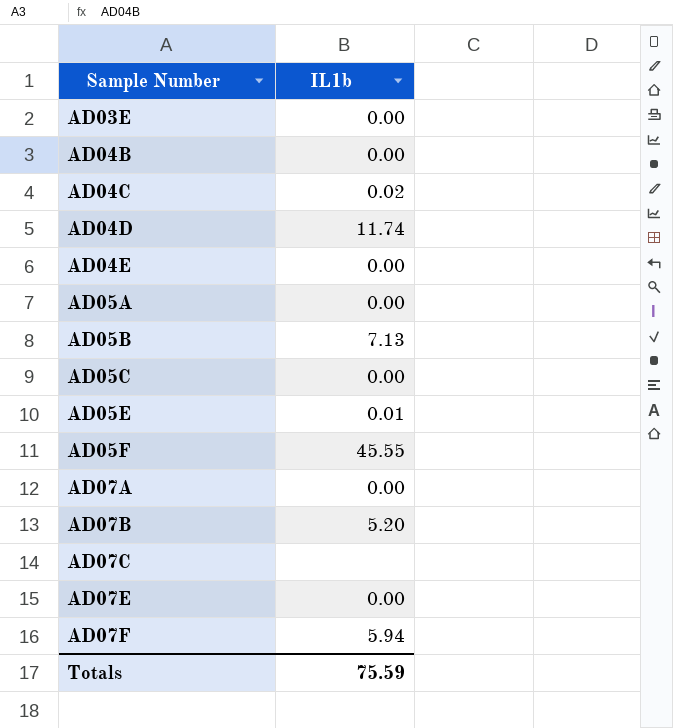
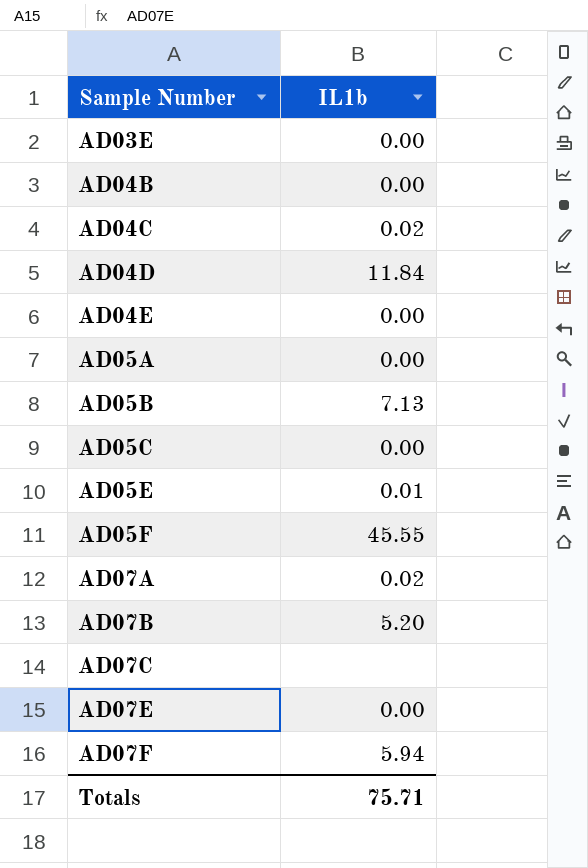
AD04D | IL1b: 11.74 -> 11.84
AD07A | IL1b: 0.00 -> 0.02
Totals | IL1b: 75.59 -> 75.71

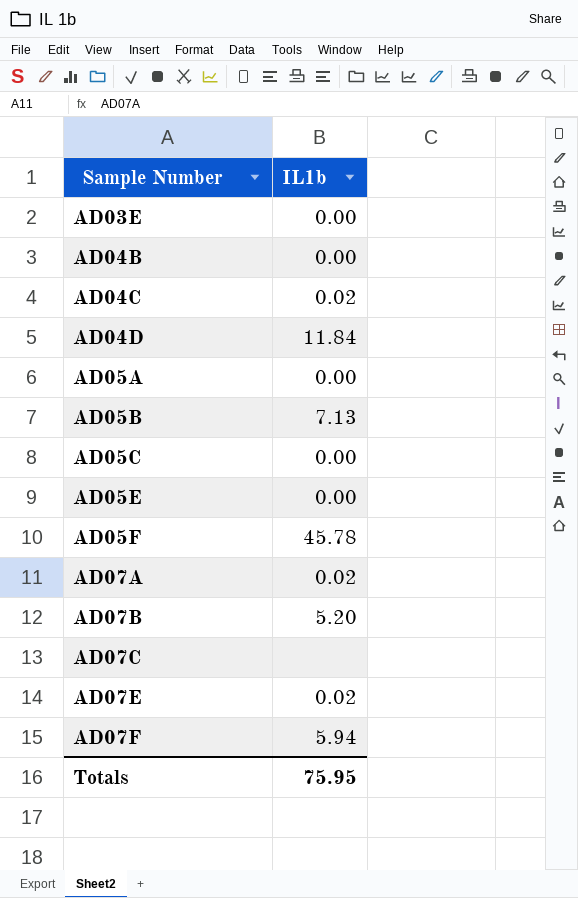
row AD04E: 0.00 -> none
AD05E | IL1b: 0.01 -> 0.00
AD05F | IL1b: 45.55 -> 45.78
AD07E | IL1b: 0.00 -> 0.02
Totals | IL1b: 75.71 -> 75.95

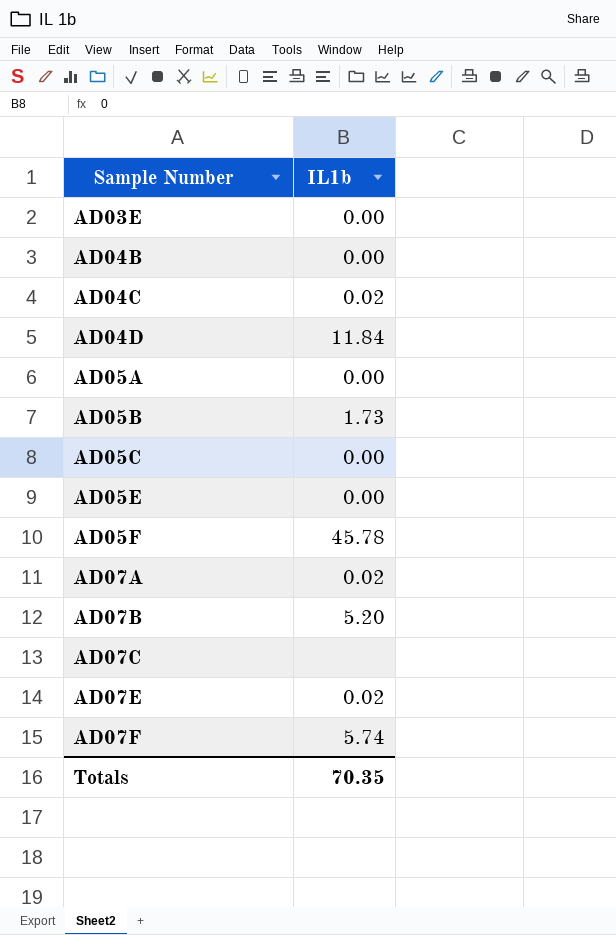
AD05B | IL1b: 7.13 -> 1.73
AD07F | IL1b: 5.94 -> 5.74
Totals | IL1b: 75.95 -> 70.35

